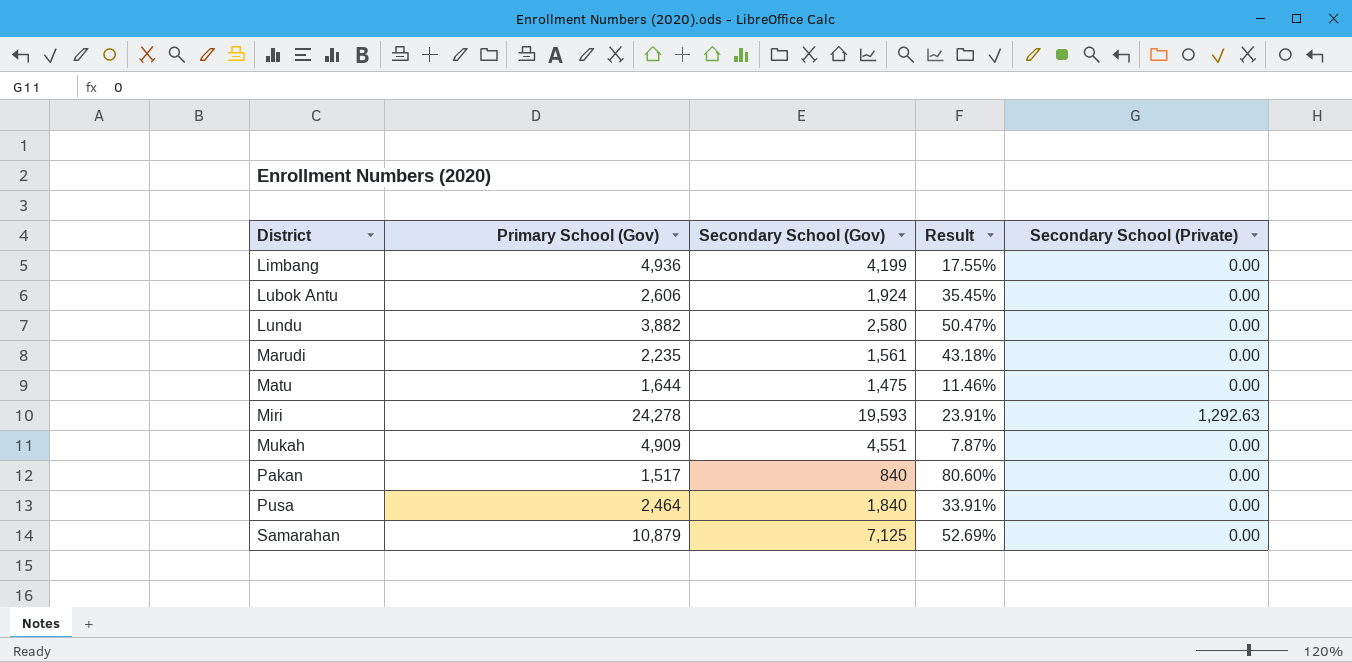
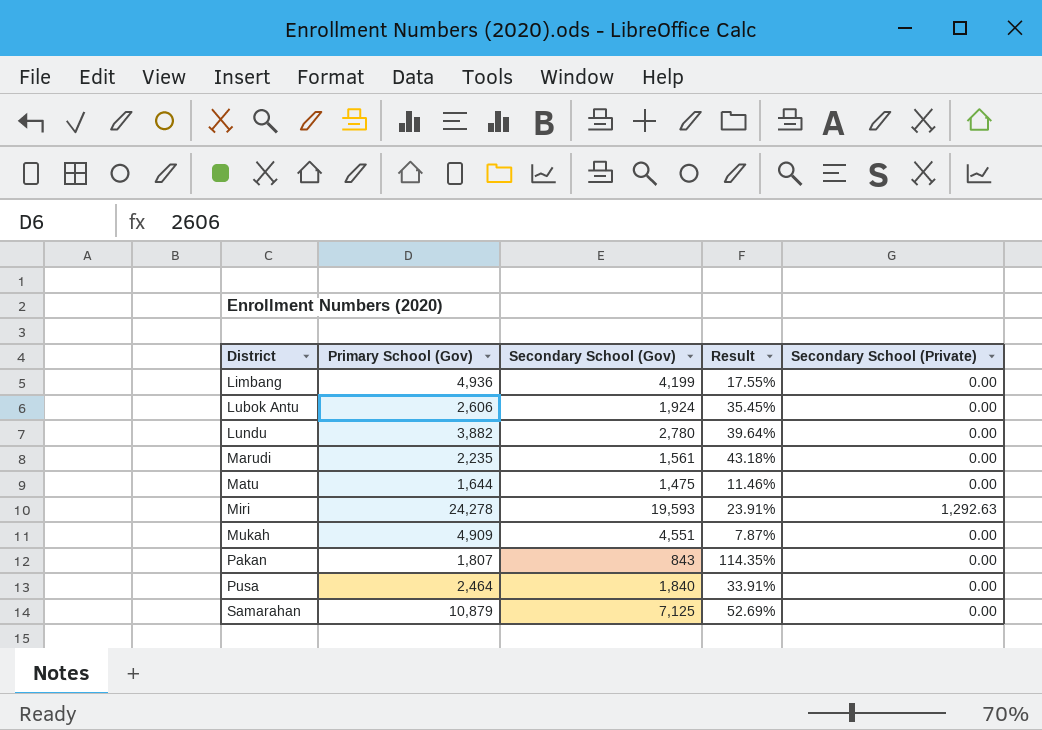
Lundu | Secondary School (Gov): 2,580 -> 2,780
Lundu | Result: 50.47% -> 39.64%
Pakan | Primary School (Gov): 1,517 -> 1,807
Pakan | Secondary School (Gov): 840 -> 843
Pakan | Result: 80.60% -> 114.35%

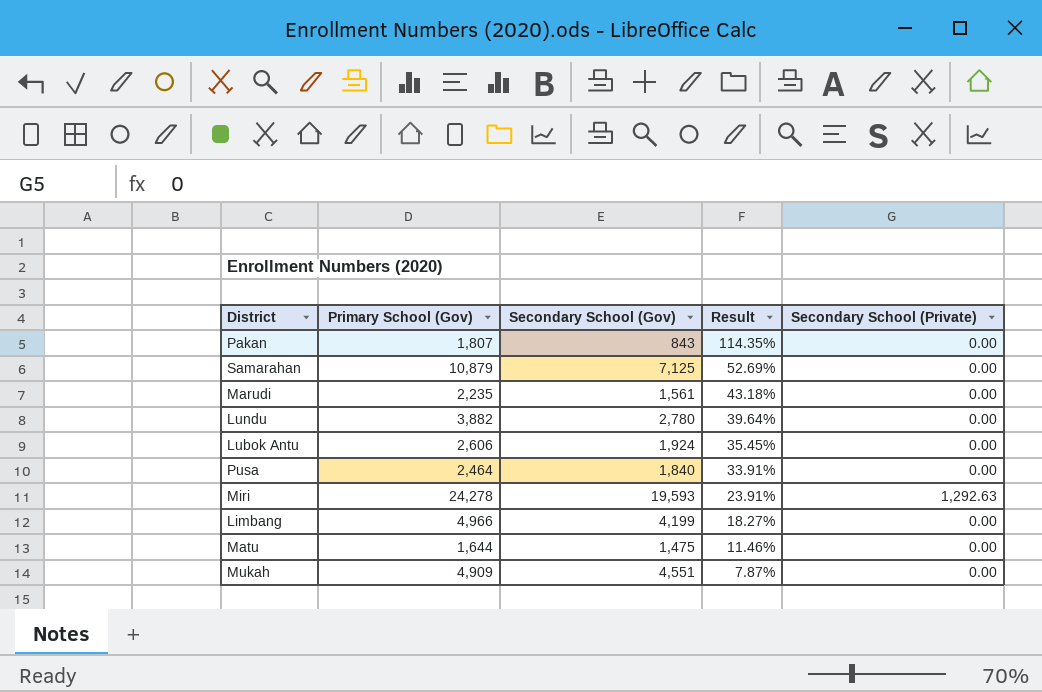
row order: District ascending -> Result descending
Limbang | Primary School (Gov): 4,936 -> 4,966
Limbang | Result: 17.55% -> 18.27%

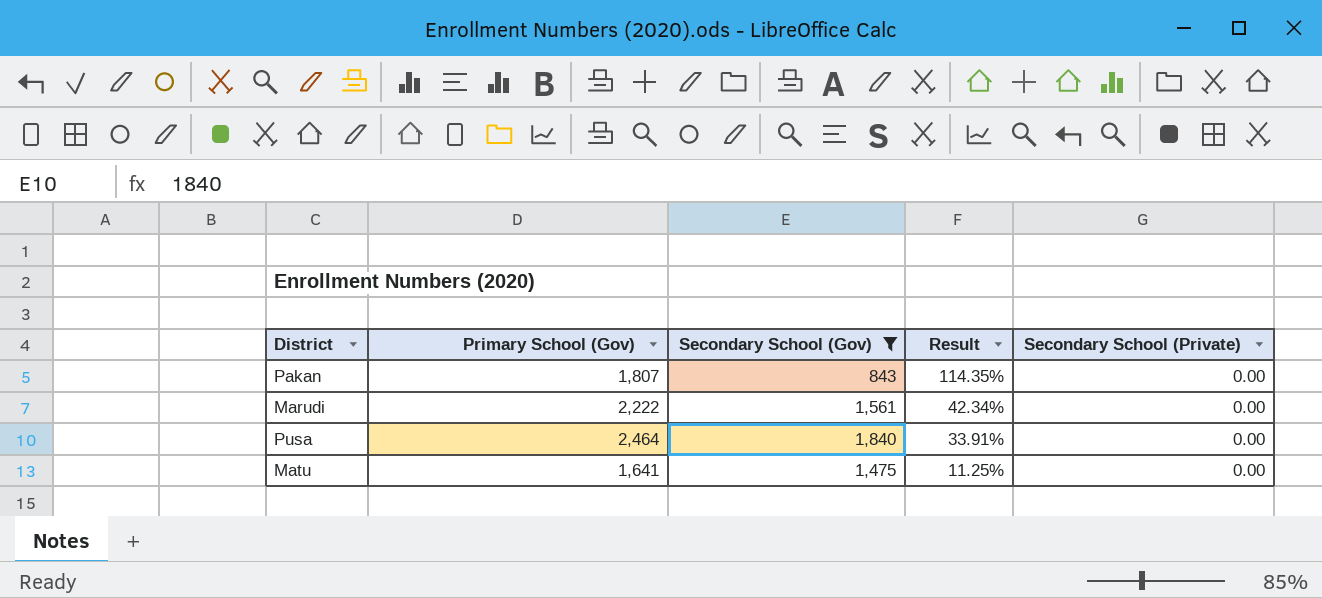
filter: none -> Secondary School (Gov) <= 1,840
Marudi | Primary School (Gov): 2,235 -> 2,222
Marudi | Result: 43.18% -> 42.34%
Matu | Primary School (Gov): 1,644 -> 1,641
Matu | Result: 11.46% -> 11.25%

